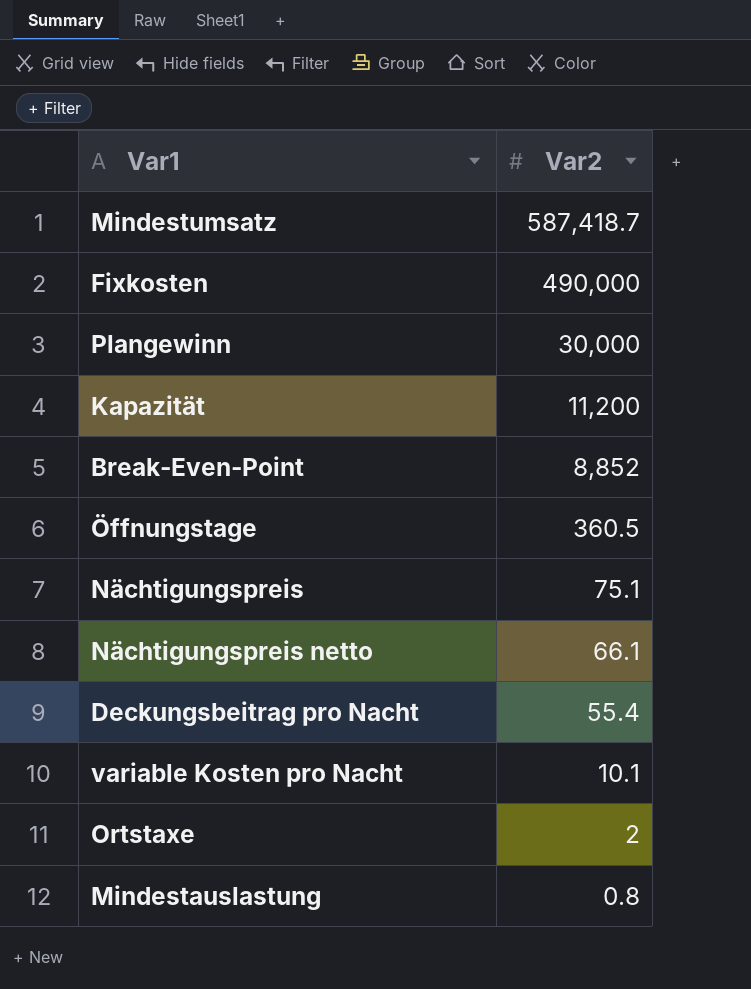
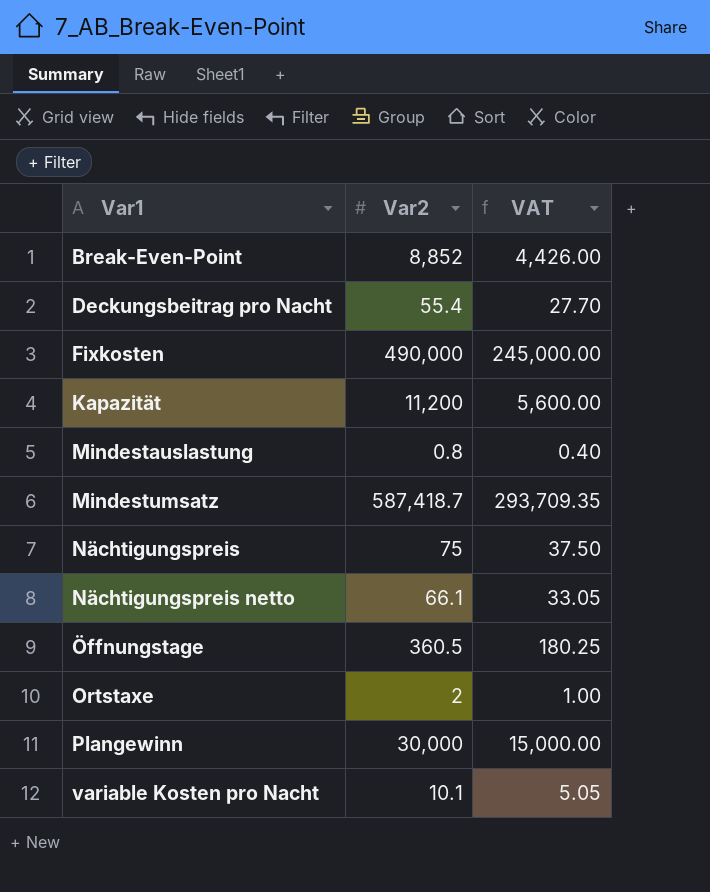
row order: Var2 descending -> Var1 ascending
column VAT | formula: none -> [Var2] * 0.5
Nächtigungspreis | Var2: 75.1 -> 75

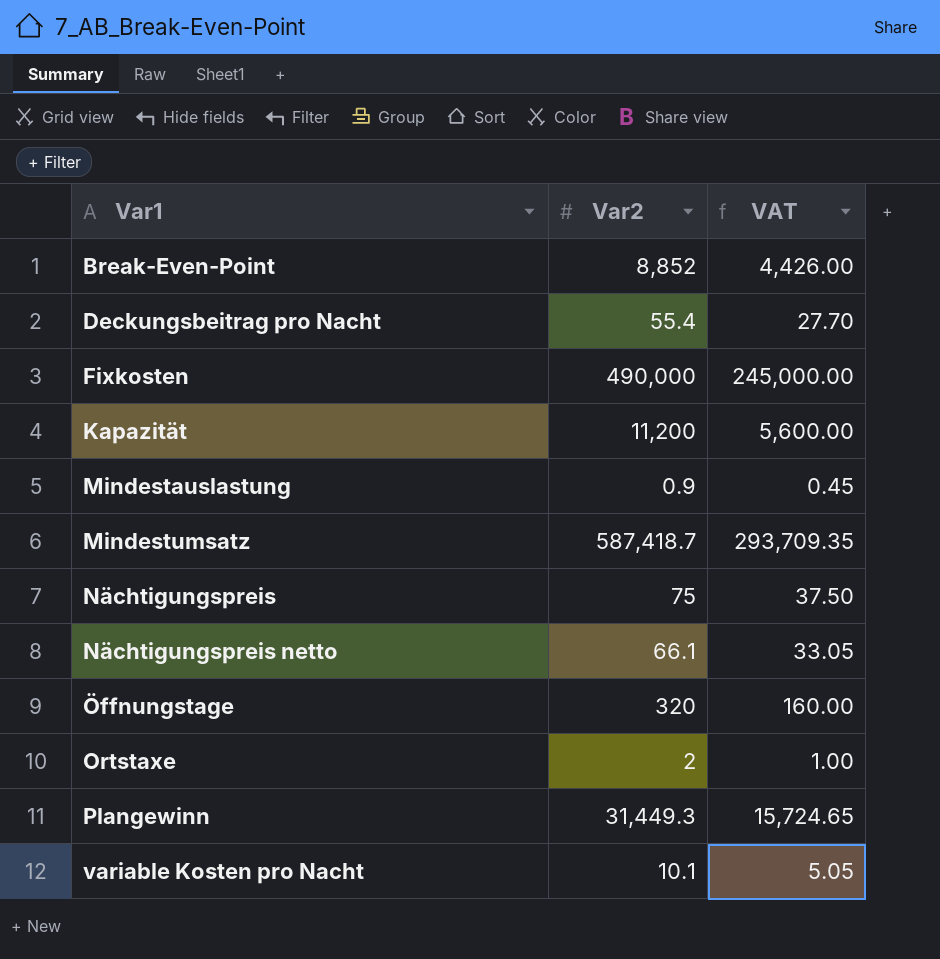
Mindestauslastung | Var2: 0.8 -> 0.9
Mindestauslastung | VAT: 0.40 -> 0.45
Öffnungstage | Var2: 360.5 -> 320
Öffnungstage | VAT: 180.25 -> 160.00
Plangewinn | Var2: 30,000 -> 31,449.3
Plangewinn | VAT: 15,000.00 -> 15,724.65

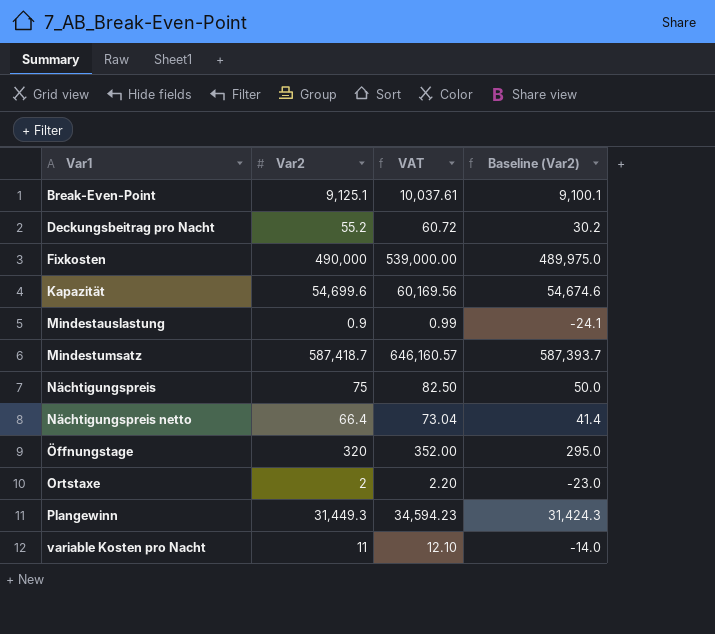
column VAT | formula: [Var2] * 0.5 -> [Var2] * 1.1
column Baseline (Var2) | formula: none -> [Var2] - 25
Break-Even-Point | Var2: 8,852 -> 9,125.1
Deckungsbeitrag pro Nacht | Var2: 55.4 -> 55.2
Kapazität | Var2: 11,200 -> 54,699.6
Nächtigungspreis netto | Var2: 66.1 -> 66.4
variable Kosten pro Nacht | Var2: 10.1 -> 11

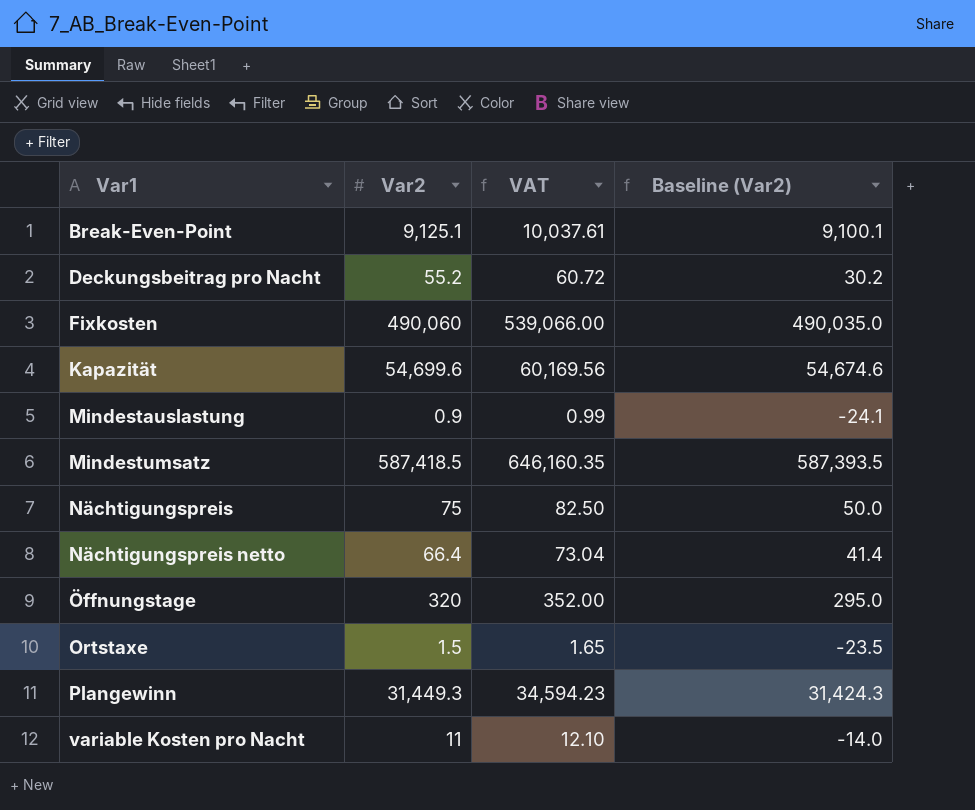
Fixkosten | Var2: 490,000 -> 490,060
Fixkosten | VAT: 539,000.00 -> 539,066.00
Fixkosten | Baseline (Var2): 489,975.0 -> 490,035.0
Mindestumsatz | Var2: 587,418.7 -> 587,418.5
Mindestumsatz | VAT: 646,160.57 -> 646,160.35
Mindestumsatz | Baseline (Var2): 587,393.7 -> 587,393.5
Ortstaxe | Var2: 2 -> 1.5
Ortstaxe | VAT: 2.20 -> 1.65
Ortstaxe | Baseline (Var2): -23.0 -> -23.5

